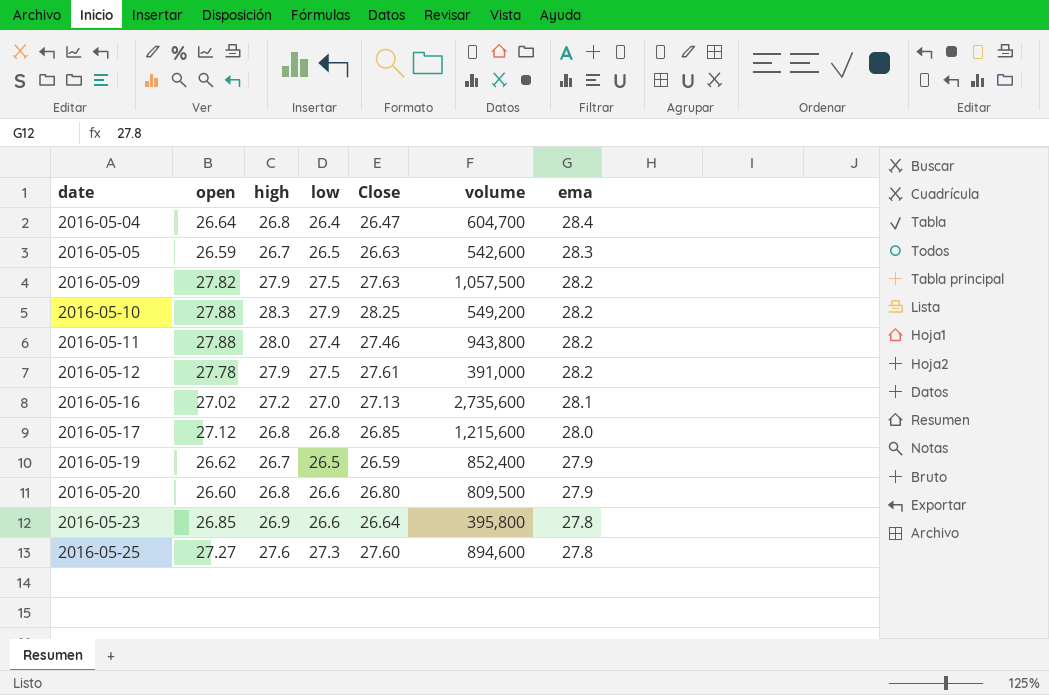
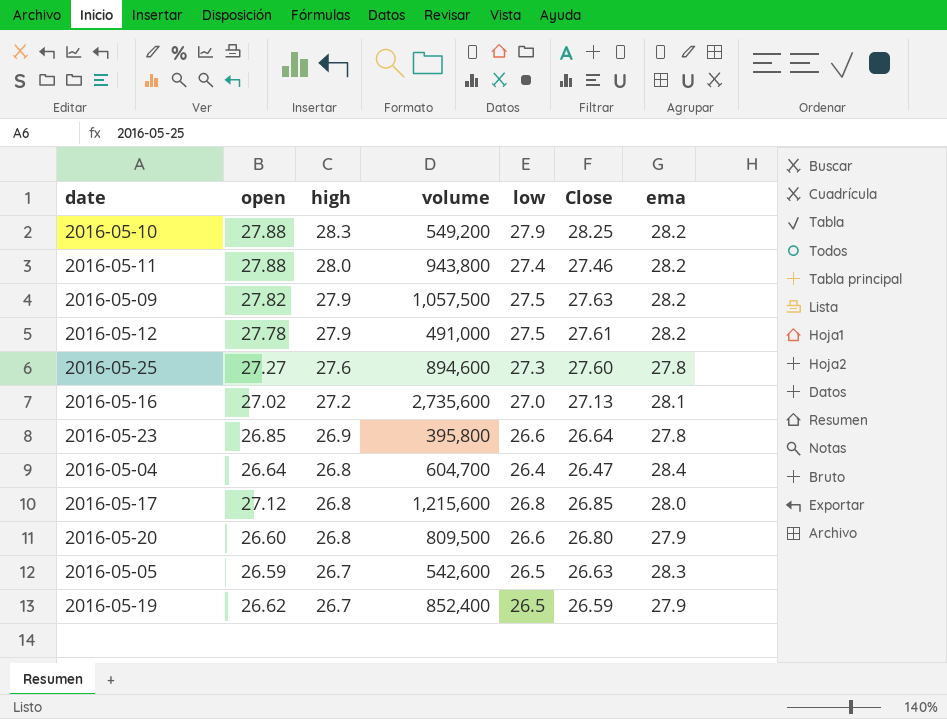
row order: date ascending -> high descending
column volume | position: 6 -> 4
2016-05-12 | volume: 391,000 -> 491,000

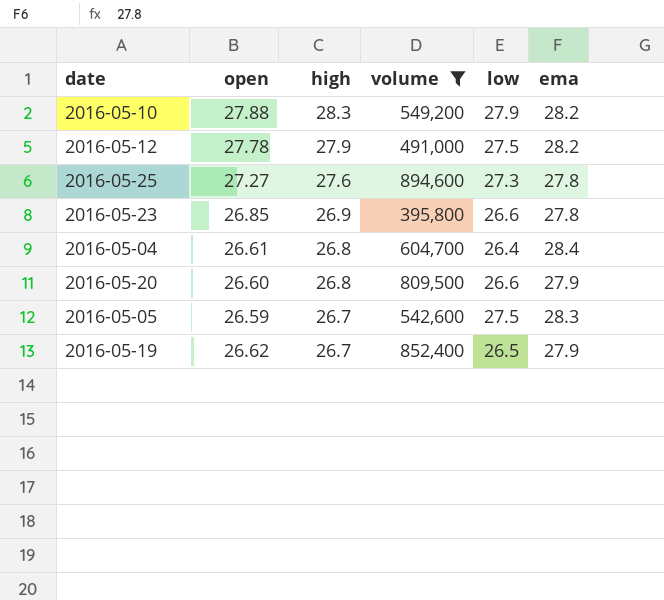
filter: none -> volume <= 894,600
column Close | position: 6 -> none
2016-05-04 | open: 26.64 -> 26.61
2016-05-05 | low: 26.5 -> 27.5

